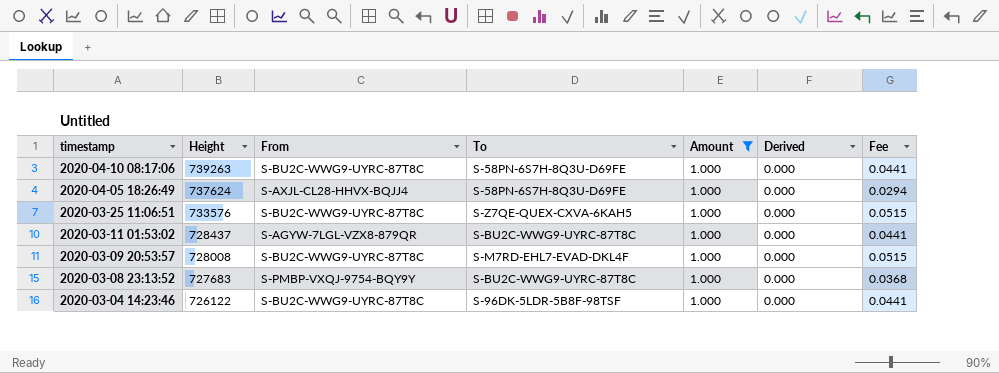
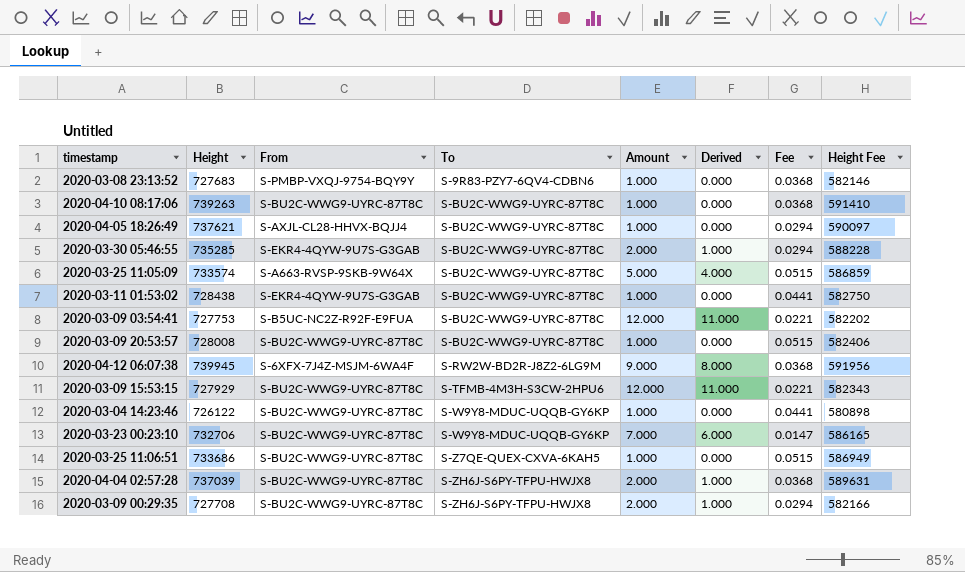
filter: Amount = 1.000 -> none
row order: timestamp descending -> To ascending
column Height Fee | formula: none -> [Height] * 0.8
2020-03-08 23:13:52 | To: S-BU2C-WWG9-UYRC-87T8C -> S-9R83-PZY7-6QV4-CDBN6
2020-04-10 08:17:06 | To: S-58PN-6S7H-8Q3U-D69FE -> S-BU2C-WWG9-UYRC-87T8C
2020-04-10 08:17:06 | Fee: 0.0441 -> 0.0368
2020-04-05 18:26:49 | Height: 737624 -> 737621
2020-04-05 18:26:49 | To: S-58PN-6S7H-8Q3U-D69FE -> S-BU2C-WWG9-UYRC-87T8C
2020-03-11 01:53:02 | Height: 728437 -> 728438
2020-03-11 01:53:02 | From: S-AGYW-7LGL-VZX8-879QR -> S-EKR4-4QYW-9U7S-G3GAB
2020-03-09 20:53:57 | To: S-M7RD-EHL7-EVAD-DKL4F -> S-BU2C-WWG9-UYRC-87T8C
2020-03-04 14:23:46 | To: S-96DK-5LDR-5B8F-98TSF -> S-W9Y8-MDUC-UQQB-GY6KP
2020-03-25 11:06:51 | Height: 733576 -> 733686

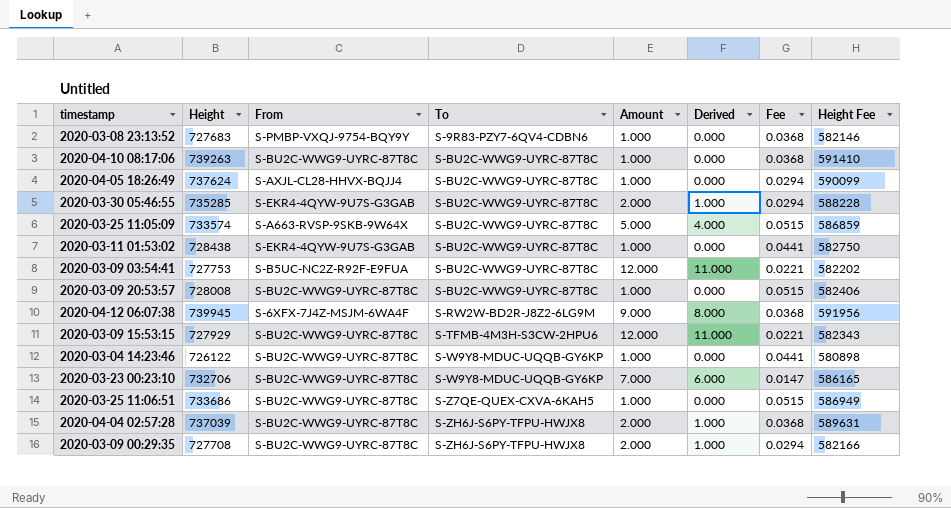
2020-04-05 18:26:49 | Height: 737621 -> 737624
2020-04-05 18:26:49 | Height Fee: 590097 -> 590099

